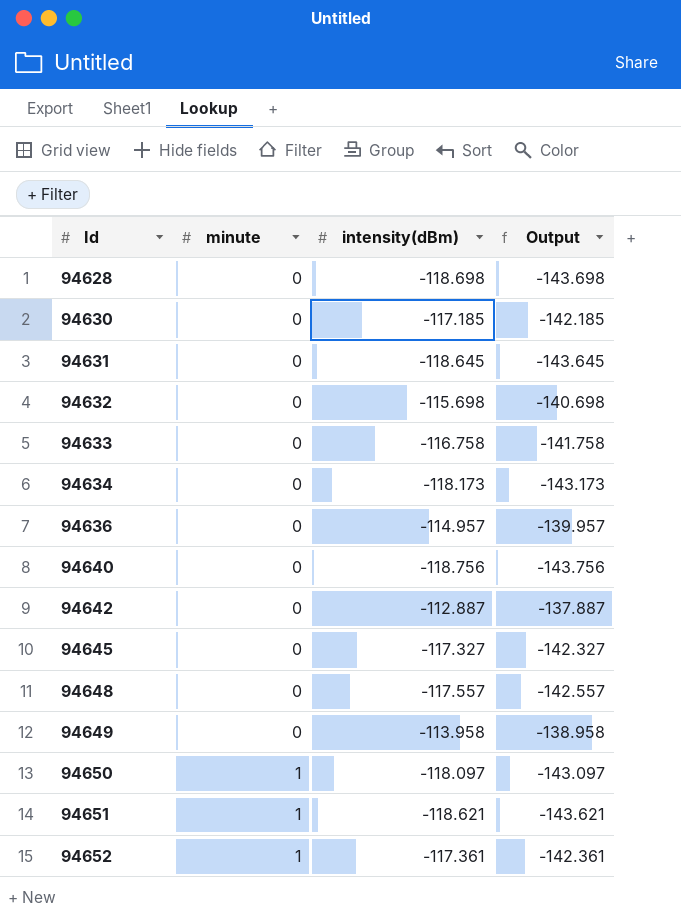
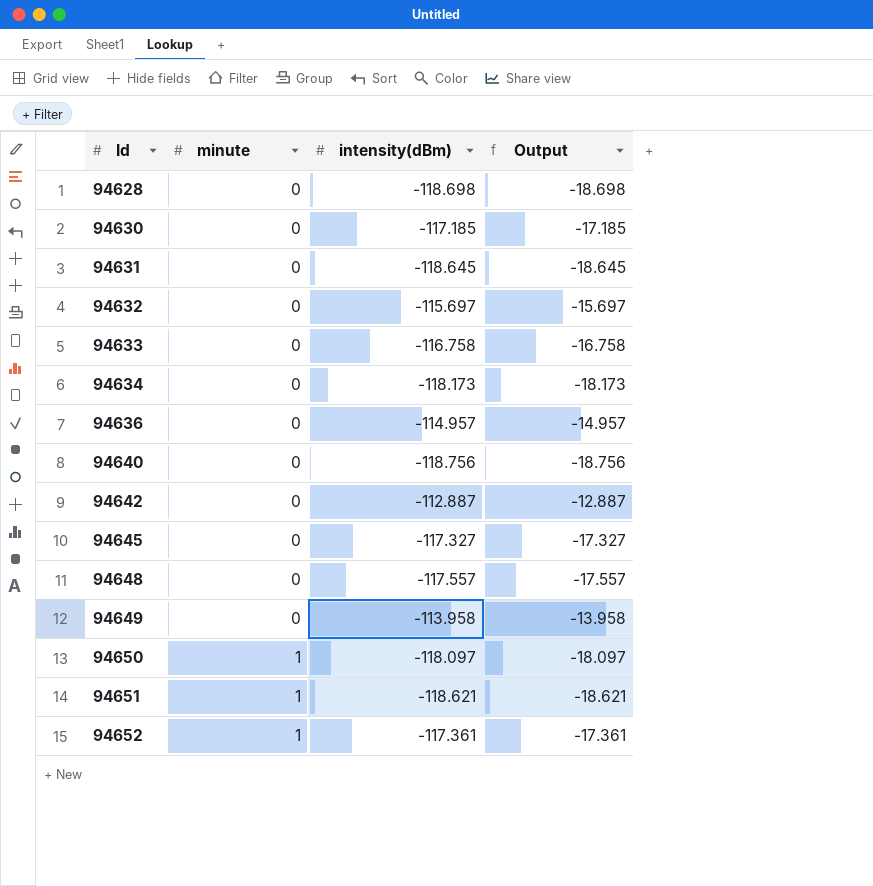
column Output | formula: [intensity(dBm)] - 25 -> [intensity(dBm)] + 100
94632 | intensity(dBm): -115.698 -> -115.697

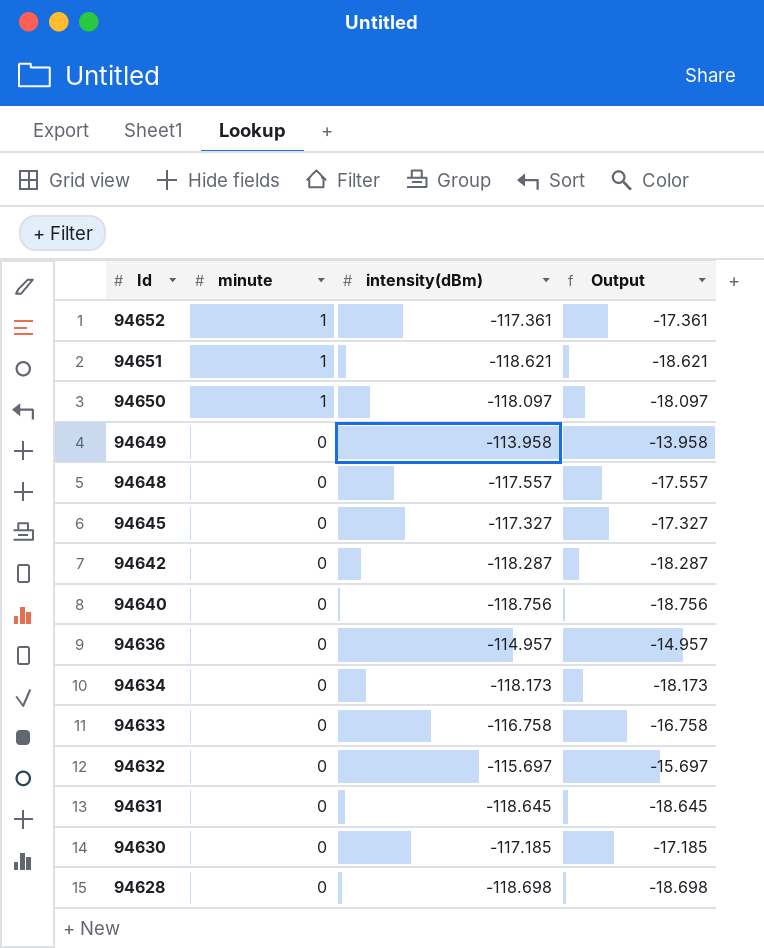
row order: Id ascending -> Id descending
94642 | intensity(dBm): -112.887 -> -118.287
94642 | Output: -12.887 -> -18.287

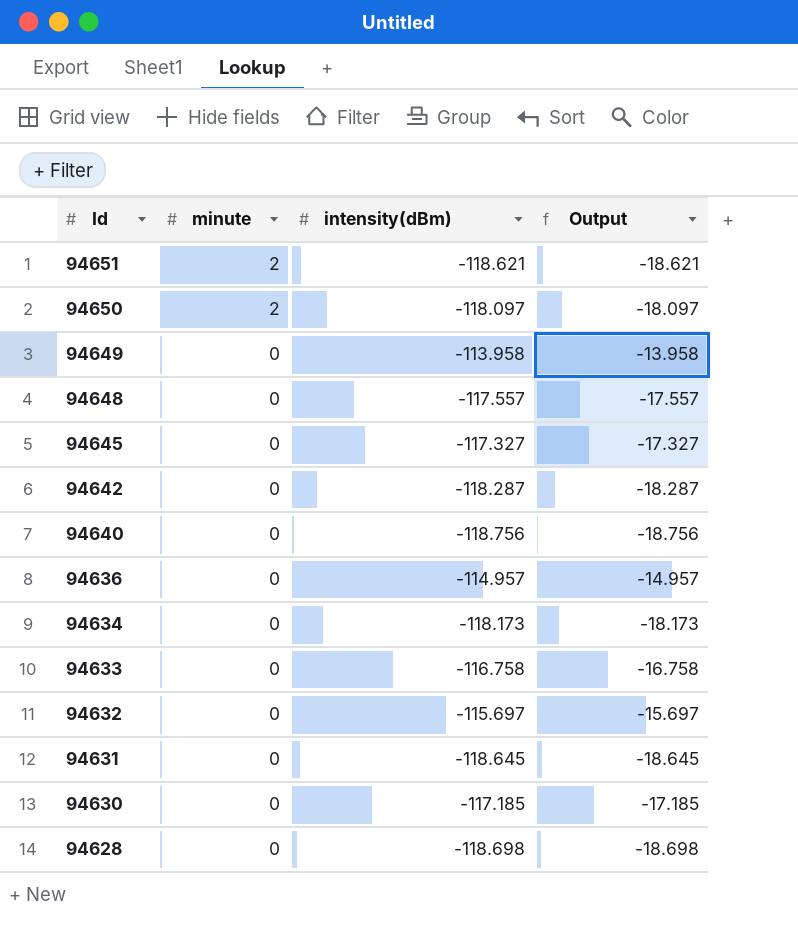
row 94652: 1 | -117.361 | -17.361 -> none
94651 | minute: 1 -> 2
94650 | minute: 1 -> 2

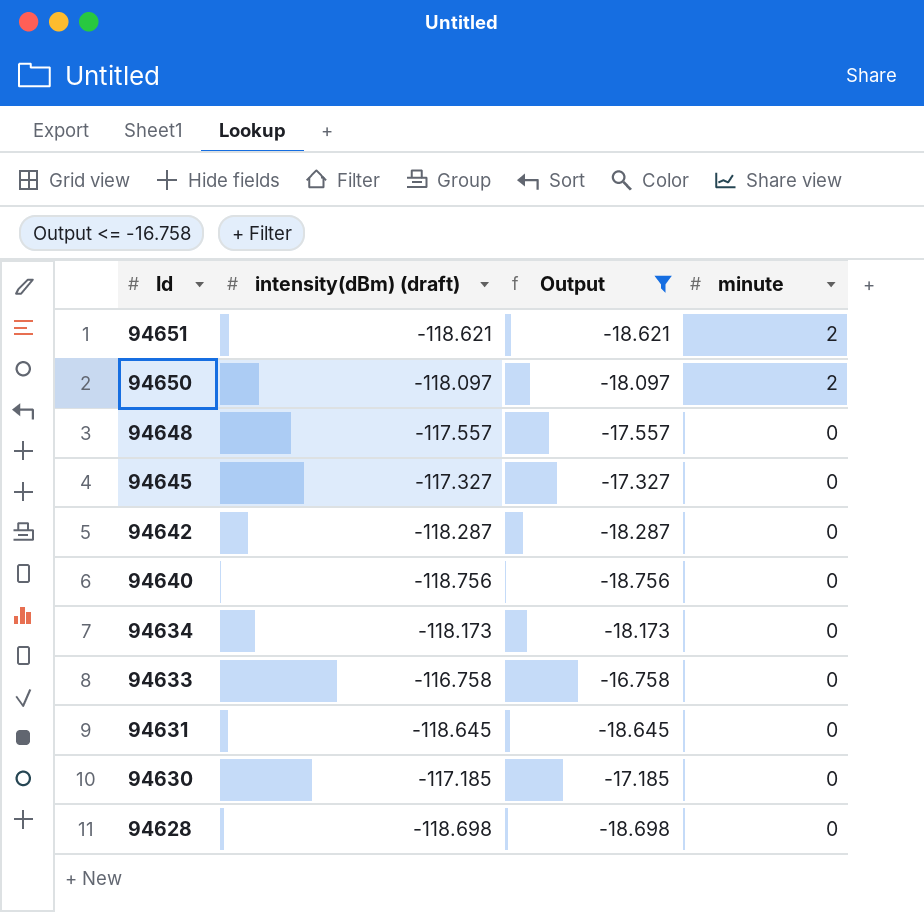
filter: none -> Output <= -16.758
column name: intensity(dBm) -> intensity(dBm) (draft)
column minute | position: 2 -> 4

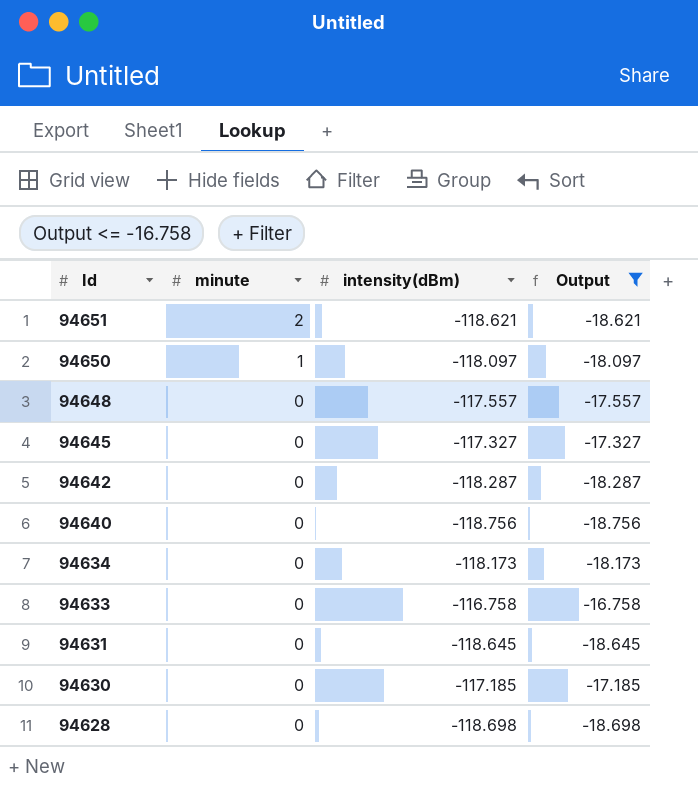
column minute | position: 4 -> 2
column name: intensity(dBm) (draft) -> intensity(dBm)
94650 | minute: 2 -> 1

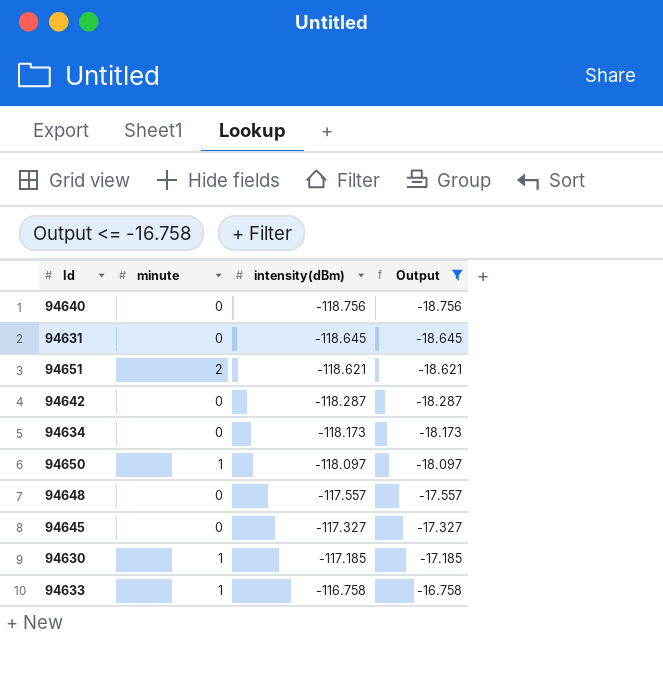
row order: Id descending -> intensity(dBm) ascending
row 94628: 0 | -118.698 | -18.698 -> none
94630 | minute: 0 -> 1
94633 | minute: 0 -> 1

